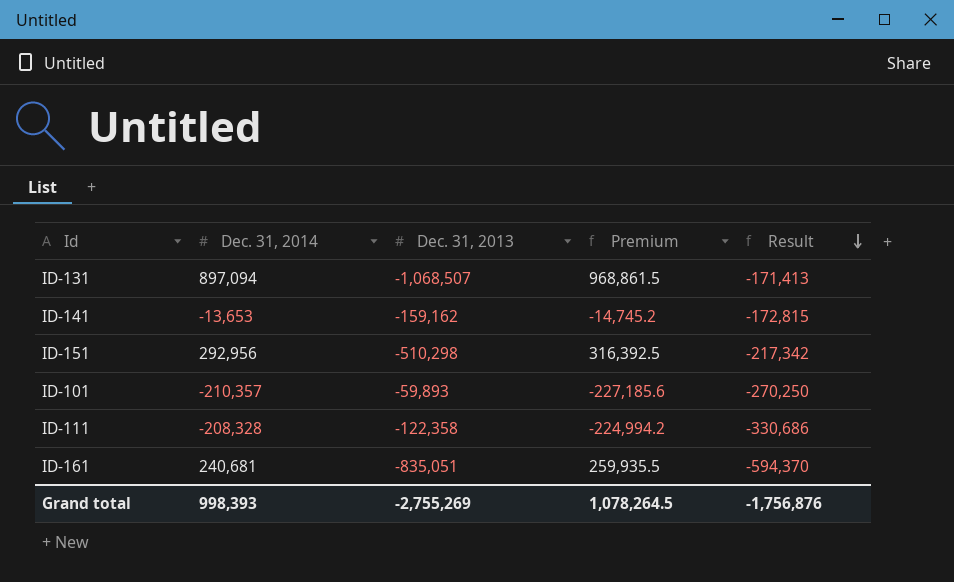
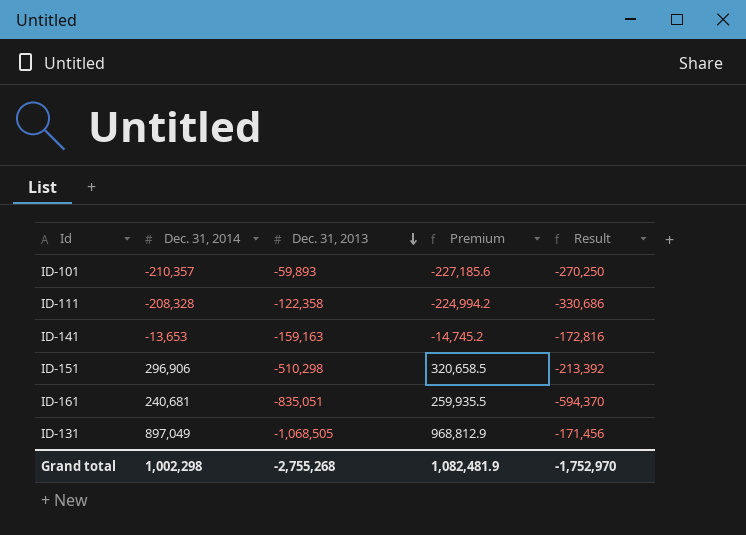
row order: Result descending -> Dec. 31, 2013 descending
ID-141 | Dec. 31, 2013: -159,162 -> -159,163
ID-141 | Result: -172,815 -> -172,816
ID-151 | Dec. 31, 2014: 292,956 -> 296,906
ID-151 | Premium: 316,392.5 -> 320,658.5
ID-151 | Result: -217,342 -> -213,392
ID-131 | Dec. 31, 2014: 897,094 -> 897,049
ID-131 | Dec. 31, 2013: -1,068,507 -> -1,068,505
ID-131 | Premium: 968,861.5 -> 968,812.9
ID-131 | Result: -171,413 -> -171,456
Grand total | Dec. 31, 2014: 998,393 -> 1,002,298
Grand total | Dec. 31, 2013: -2,755,269 -> -2,755,268
Grand total | Premium: 1,078,264.5 -> 1,082,481.9
Grand total | Result: -1,756,876 -> -1,752,970

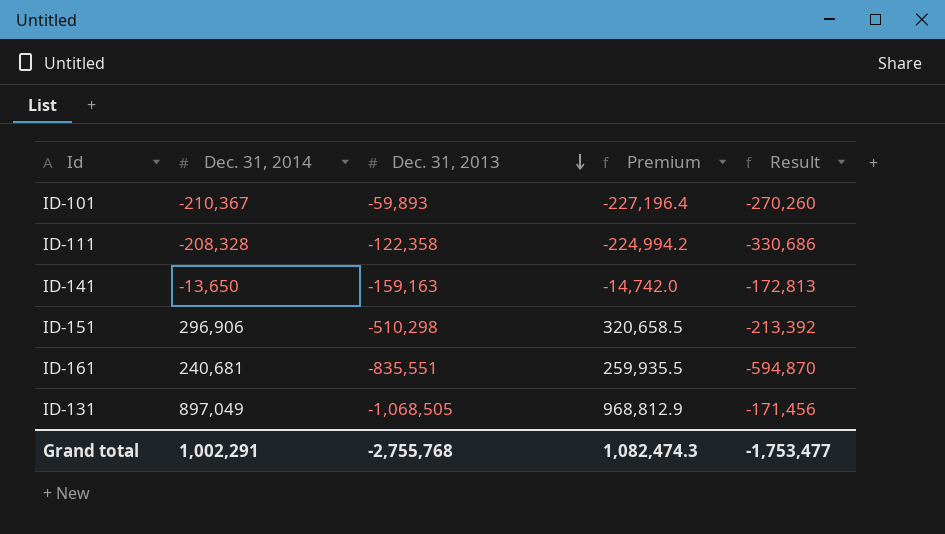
ID-101 | Dec. 31, 2014: -210,357 -> -210,367
ID-101 | Premium: -227,185.6 -> -227,196.4
ID-101 | Result: -270,250 -> -270,260
ID-141 | Dec. 31, 2014: -13,653 -> -13,650
ID-141 | Premium: -14,745.2 -> -14,742.0
ID-141 | Result: -172,816 -> -172,813
ID-161 | Dec. 31, 2013: -835,051 -> -835,551
ID-161 | Result: -594,370 -> -594,870
Grand total | Dec. 31, 2014: 1,002,298 -> 1,002,291
Grand total | Dec. 31, 2013: -2,755,268 -> -2,755,768
Grand total | Premium: 1,082,481.9 -> 1,082,474.3
Grand total | Result: -1,752,970 -> -1,753,477

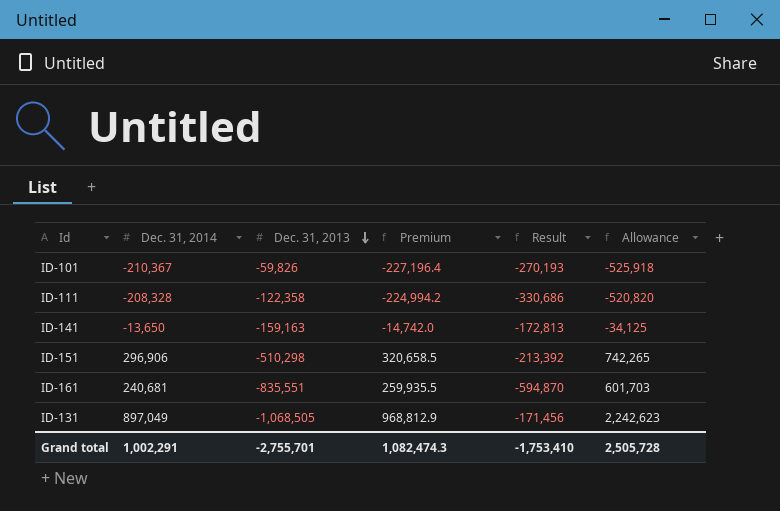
column Allowance | formula: none -> [Dec. 31, 2014] * 2.5
ID-101 | Dec. 31, 2013: -59,893 -> -59,826
ID-101 | Result: -270,260 -> -270,193
Grand total | Dec. 31, 2013: -2,755,768 -> -2,755,701
Grand total | Result: -1,753,477 -> -1,753,410

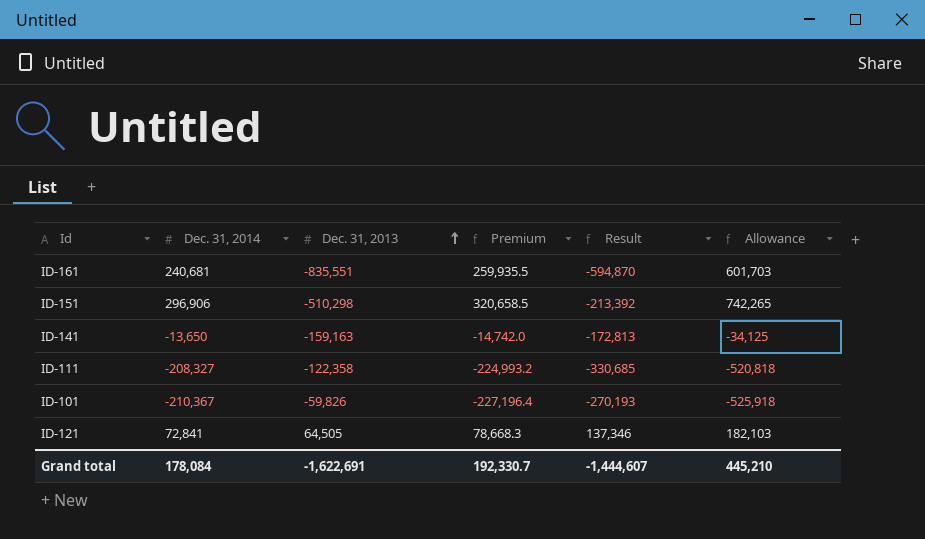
row order: Dec. 31, 2013 descending -> Dec. 31, 2013 ascending
row ID-131: 897,049 | -1,068,505 | 968,812.9 | -171,456 | 2,242,623 -> none
ID-111 | Dec. 31, 2014: -208,328 -> -208,327
ID-111 | Premium: -224,994.2 -> -224,993.2
ID-111 | Result: -330,686 -> -330,685
ID-111 | Allowance: -520,820 -> -520,818
row ID-121: none -> 72,841 | 64,505 | 78,668.3 | 137,346 | 182,103
Grand total | Dec. 31, 2014: 1,002,291 -> 178,084
Grand total | Dec. 31, 2013: -2,755,701 -> -1,622,691
Grand total | Premium: 1,082,474.3 -> 192,330.7
Grand total | Result: -1,753,410 -> -1,444,607
Grand total | Allowance: 2,505,728 -> 445,210

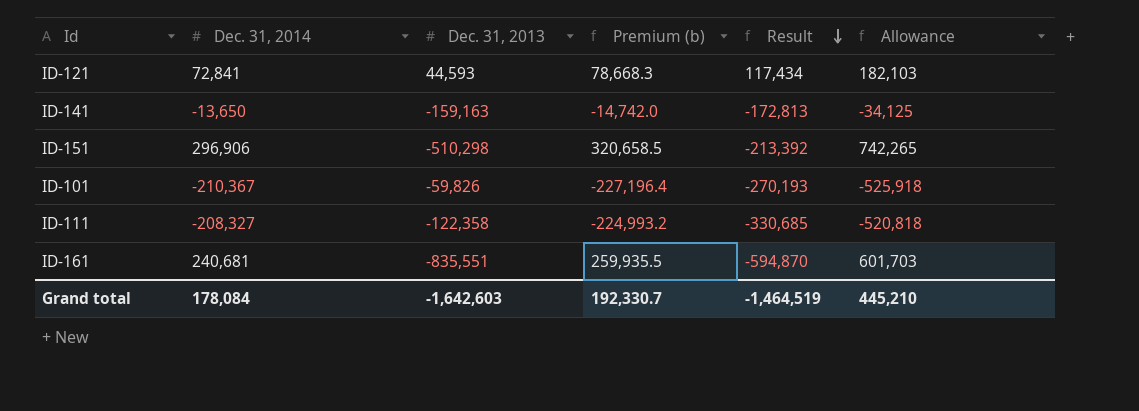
row order: Dec. 31, 2013 ascending -> Result descending
column name: Premium -> Premium (b)
ID-121 | Dec. 31, 2013: 64,505 -> 44,593
ID-121 | Result: 137,346 -> 117,434
Grand total | Dec. 31, 2013: -1,622,691 -> -1,642,603
Grand total | Result: -1,444,607 -> -1,464,519

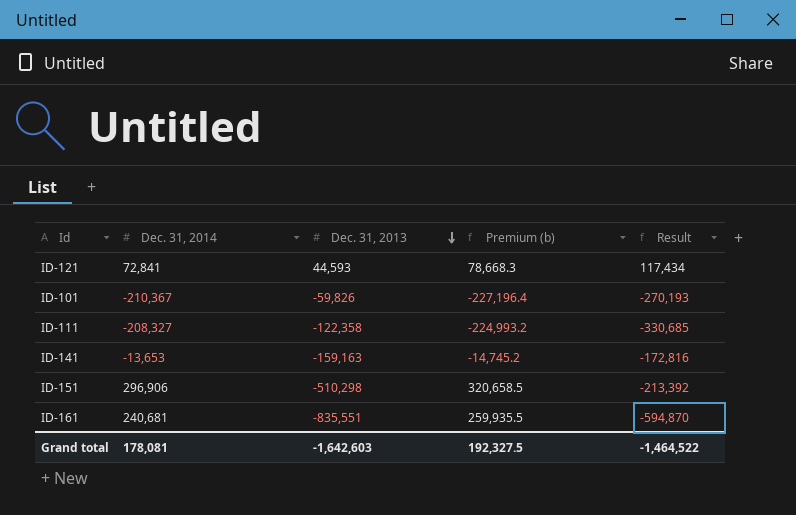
row order: Result descending -> Dec. 31, 2013 descending
column Allowance | formula: [Dec. 31, 2014] * 2.5 -> none
ID-141 | Dec. 31, 2014: -13,650 -> -13,653
ID-141 | Premium (b): -14,742.0 -> -14,745.2
ID-141 | Result: -172,813 -> -172,816
Grand total | Dec. 31, 2014: 178,084 -> 178,081
Grand total | Premium (b): 192,330.7 -> 192,327.5
Grand total | Result: -1,464,519 -> -1,464,522

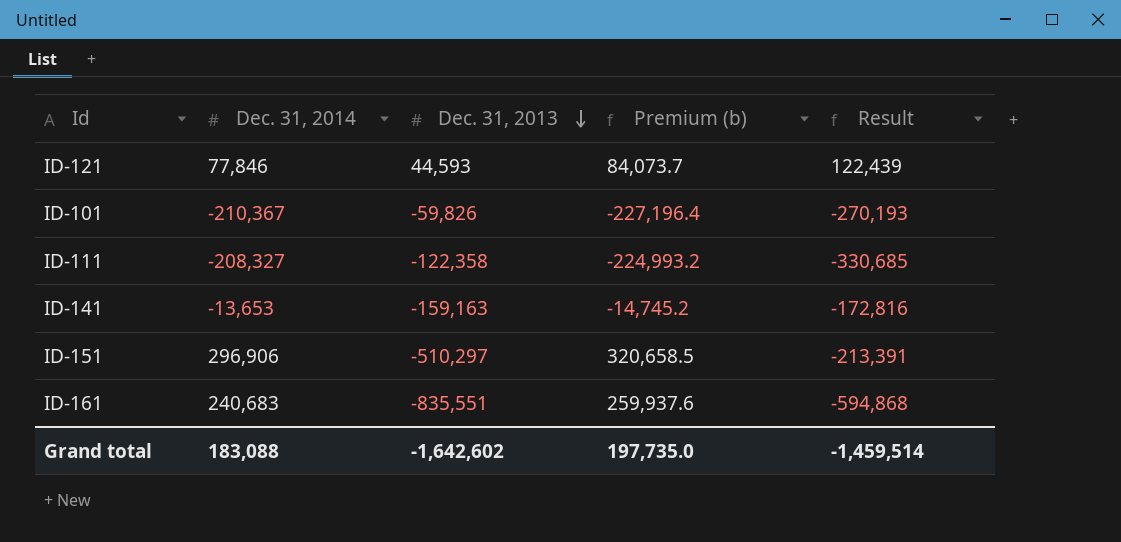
ID-121 | Dec. 31, 2014: 72,841 -> 77,846
ID-121 | Premium (b): 78,668.3 -> 84,073.7
ID-121 | Result: 117,434 -> 122,439
ID-151 | Dec. 31, 2013: -510,298 -> -510,297
ID-151 | Result: -213,392 -> -213,391
ID-161 | Dec. 31, 2014: 240,681 -> 240,683
ID-161 | Premium (b): 259,935.5 -> 259,937.6
ID-161 | Result: -594,870 -> -594,868
Grand total | Dec. 31, 2014: 178,081 -> 183,088
Grand total | Dec. 31, 2013: -1,642,603 -> -1,642,602
Grand total | Premium (b): 192,327.5 -> 197,735.0
Grand total | Result: -1,464,522 -> -1,459,514

